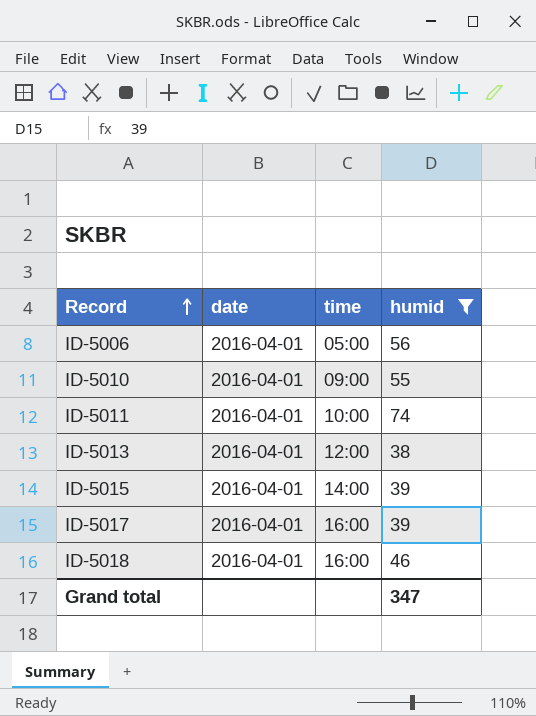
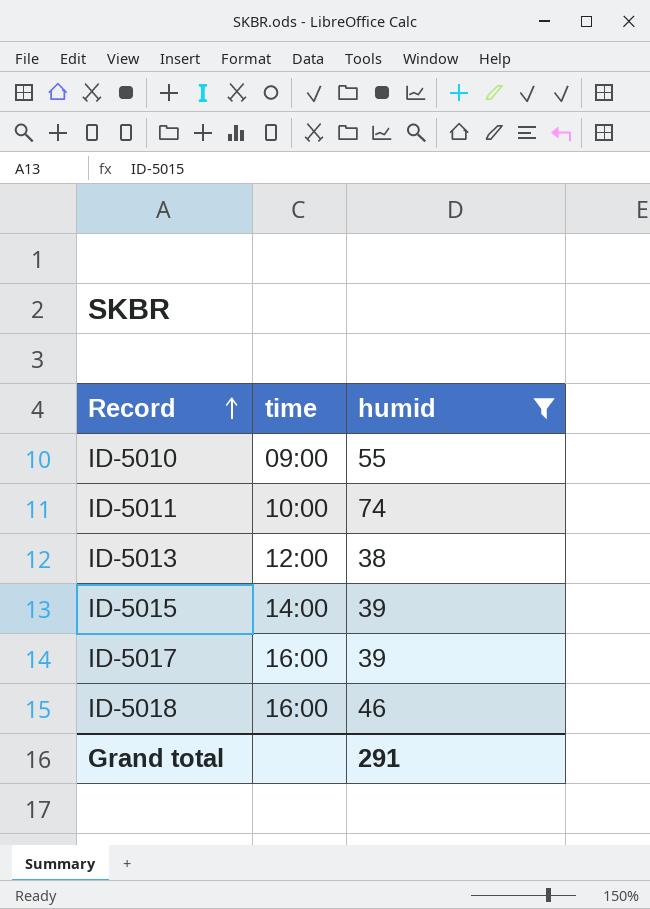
column date | position: 2 -> none
row ID-5006: 2016-04-01 | 05:00 | 56 -> none
Grand total | humid: 347 -> 291

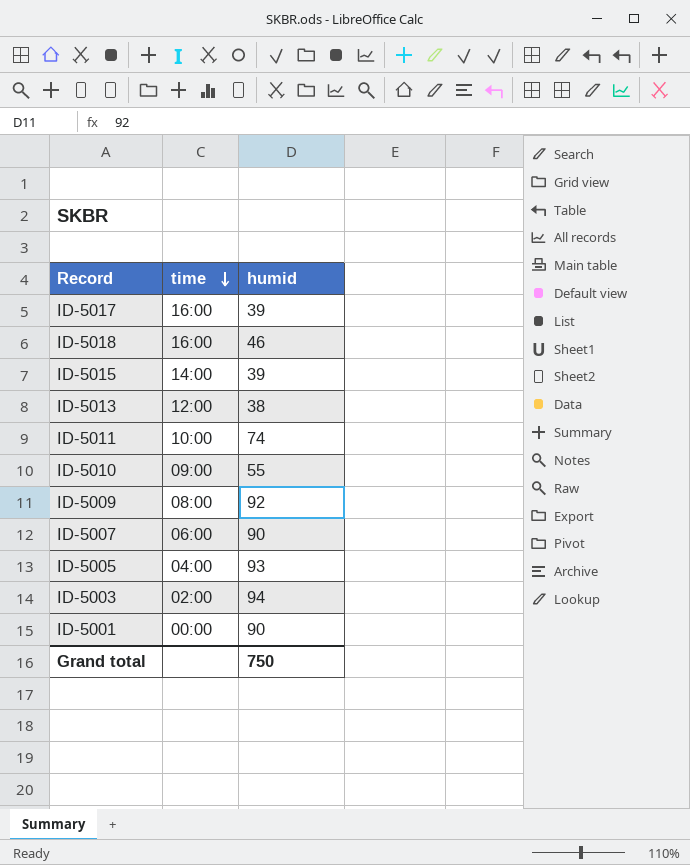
filter: humid <= 74 -> none
row order: Record ascending -> time descending
Grand total | humid: 291 -> 750

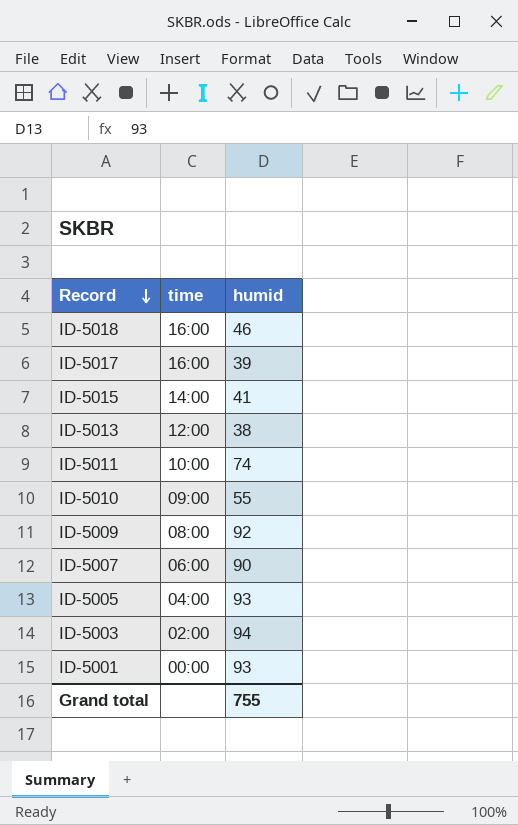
row order: time descending -> Record descending
ID-5015 | humid: 39 -> 41
ID-5001 | humid: 90 -> 93
Grand total | humid: 750 -> 755

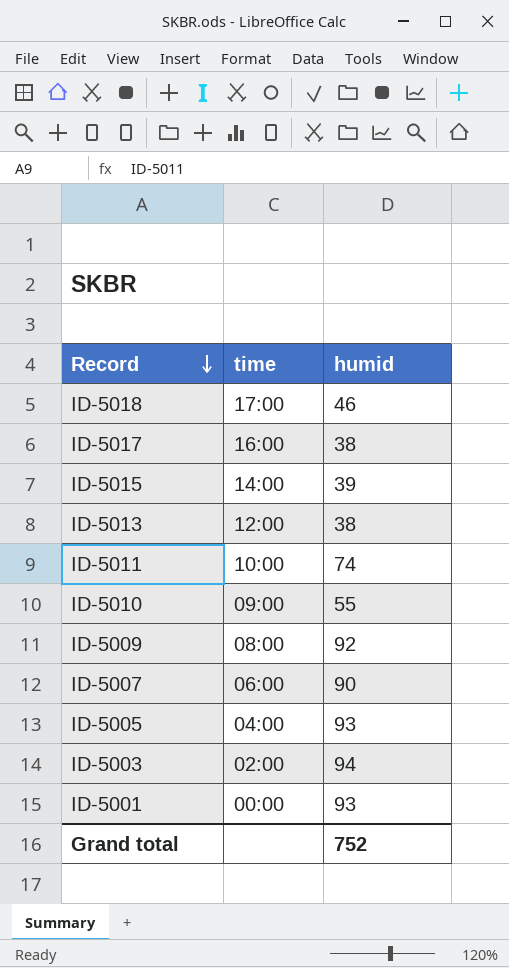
ID-5018 | time: 16:00 -> 17:00
ID-5017 | humid: 39 -> 38
ID-5015 | humid: 41 -> 39
Grand total | humid: 755 -> 752

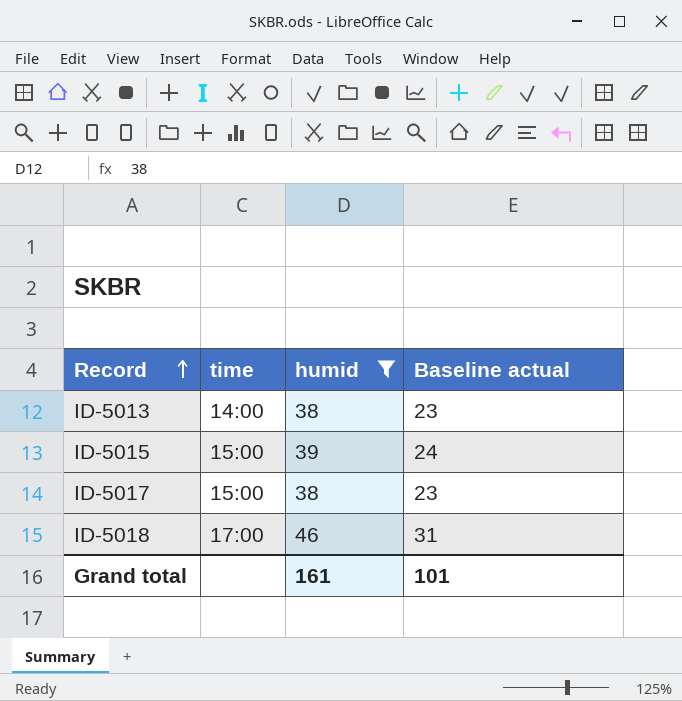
filter: none -> humid <= 46
row order: Record descending -> Record ascending
column Baseline actual | formula: none -> [humid] - 15
ID-5013 | time: 12:00 -> 14:00
ID-5015 | time: 14:00 -> 15:00
ID-5017 | time: 16:00 -> 15:00
Grand total | humid: 752 -> 161

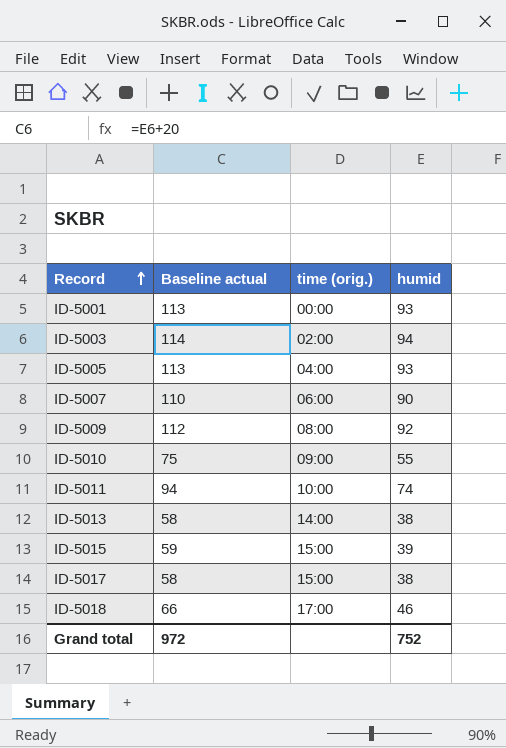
filter: humid <= 46 -> none
column Baseline actual | formula: [humid] - 15 -> [humid] + 20
column Baseline actual | position: 4 -> 2
column name: time -> time (orig.)
Grand total | Baseline actual: 101 -> 972
Grand total | humid: 161 -> 752

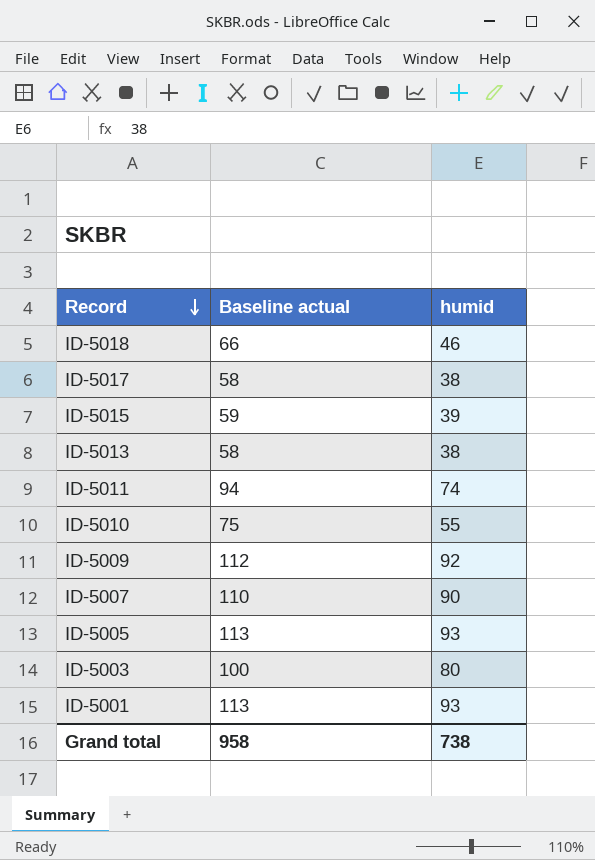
row order: Record ascending -> Record descending
column time (orig.) | position: 3 -> none
ID-5003 | Baseline actual: 114 -> 100
ID-5003 | humid: 94 -> 80
Grand total | Baseline actual: 972 -> 958
Grand total | humid: 752 -> 738

